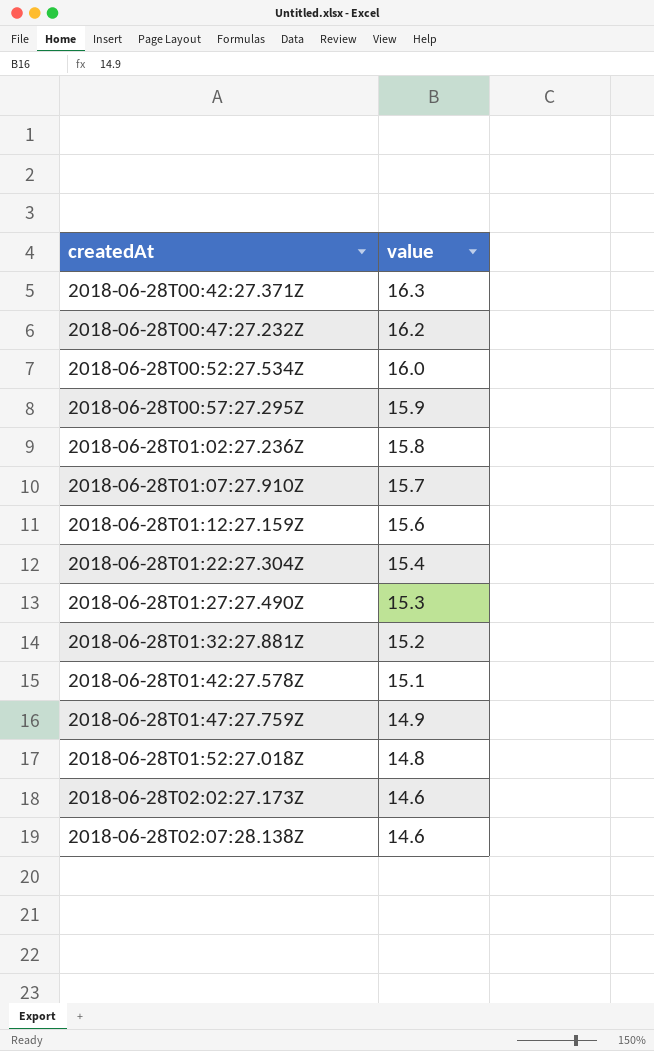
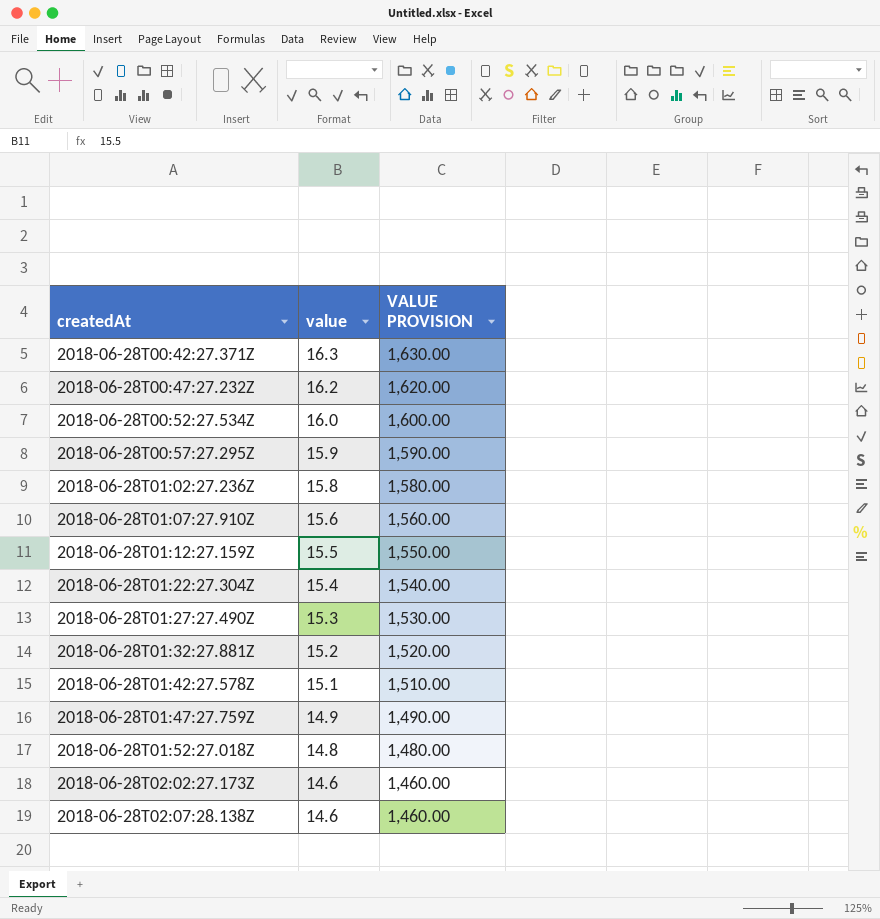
column VALUE PROVISION | formula: none -> [value] * 100
2018-06-28T01:07:27.910Z | value: 15.7 -> 15.6
2018-06-28T01:12:27.159Z | value: 15.6 -> 15.5

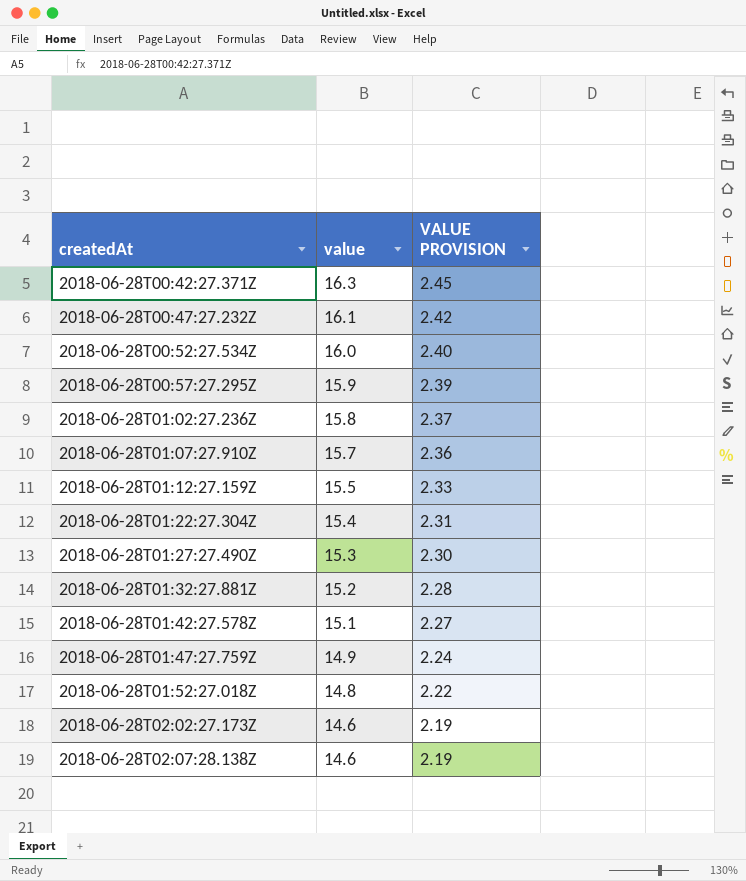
column VALUE PROVISION | formula: [value] * 100 -> [value] * 0.15
2018-06-28T00:47:27.232Z | value: 16.2 -> 16.1
2018-06-28T01:07:27.910Z | value: 15.6 -> 15.7

